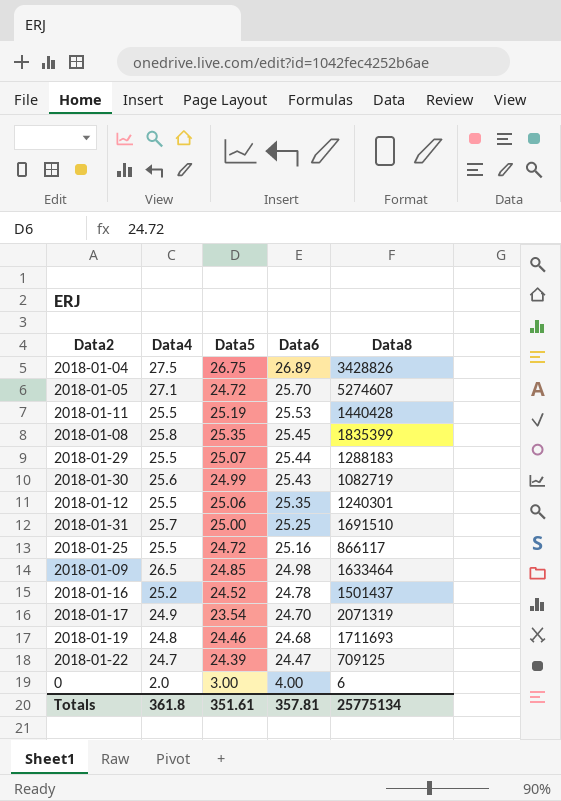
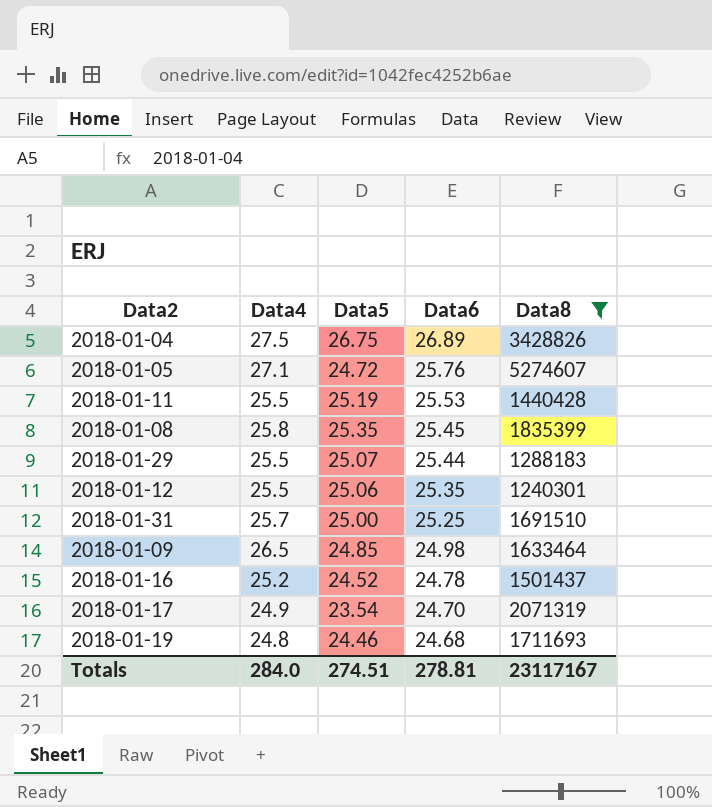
filter: none -> Data8 >= 1240301
2018-01-05 | Data6: 25.70 -> 25.76
Totals | Data4: 361.8 -> 284.0
Totals | Data5: 351.61 -> 274.51
Totals | Data6: 357.81 -> 278.81
Totals | Data8: 25775134 -> 23117167

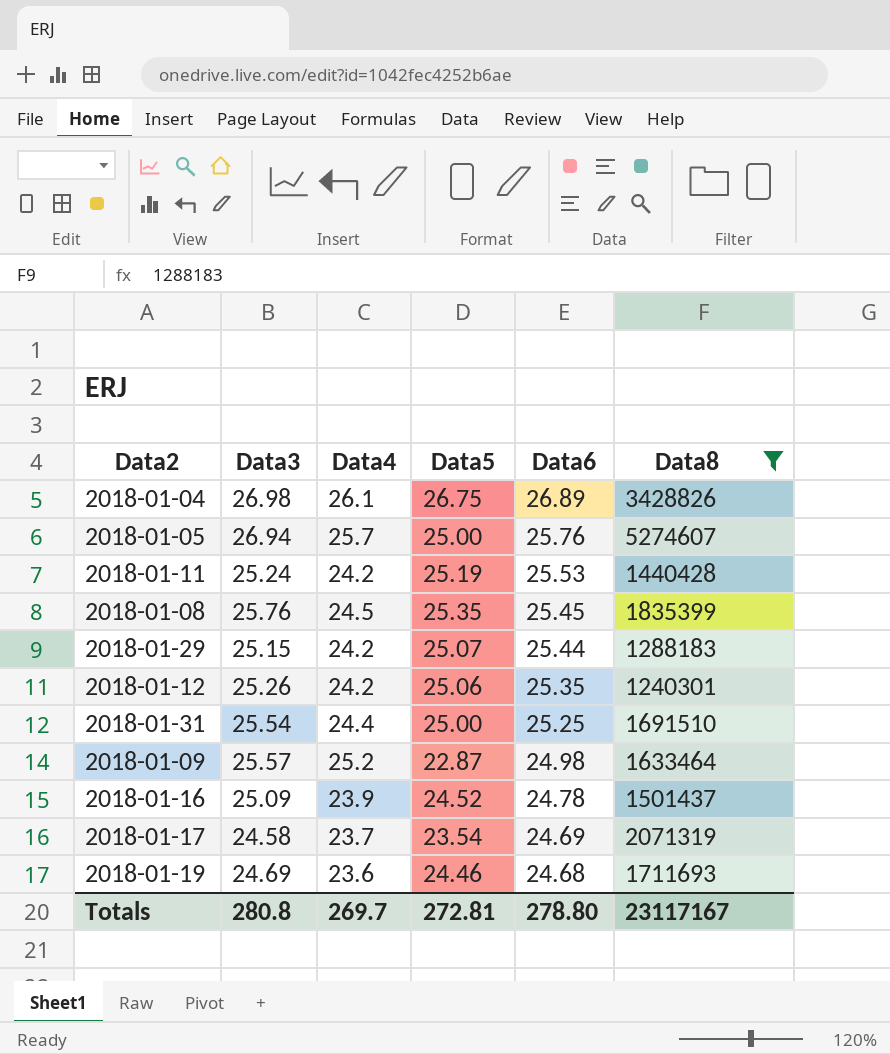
column Data3 | position: none -> 2
2018-01-04 | Data4: 27.5 -> 26.1
2018-01-05 | Data4: 27.1 -> 25.7
2018-01-05 | Data5: 24.72 -> 25.00
2018-01-11 | Data4: 25.5 -> 24.2
2018-01-08 | Data4: 25.8 -> 24.5
2018-01-29 | Data4: 25.5 -> 24.2
2018-01-12 | Data4: 25.5 -> 24.2
2018-01-31 | Data4: 25.7 -> 24.4
2018-01-09 | Data4: 26.5 -> 25.2
2018-01-09 | Data5: 24.85 -> 22.87
2018-01-16 | Data4: 25.2 -> 23.9
2018-01-17 | Data4: 24.9 -> 23.7
2018-01-17 | Data6: 24.70 -> 24.69
2018-01-19 | Data4: 24.8 -> 23.6
Totals | Data4: 284.0 -> 269.7
Totals | Data5: 274.51 -> 272.81
Totals | Data6: 278.81 -> 278.80

